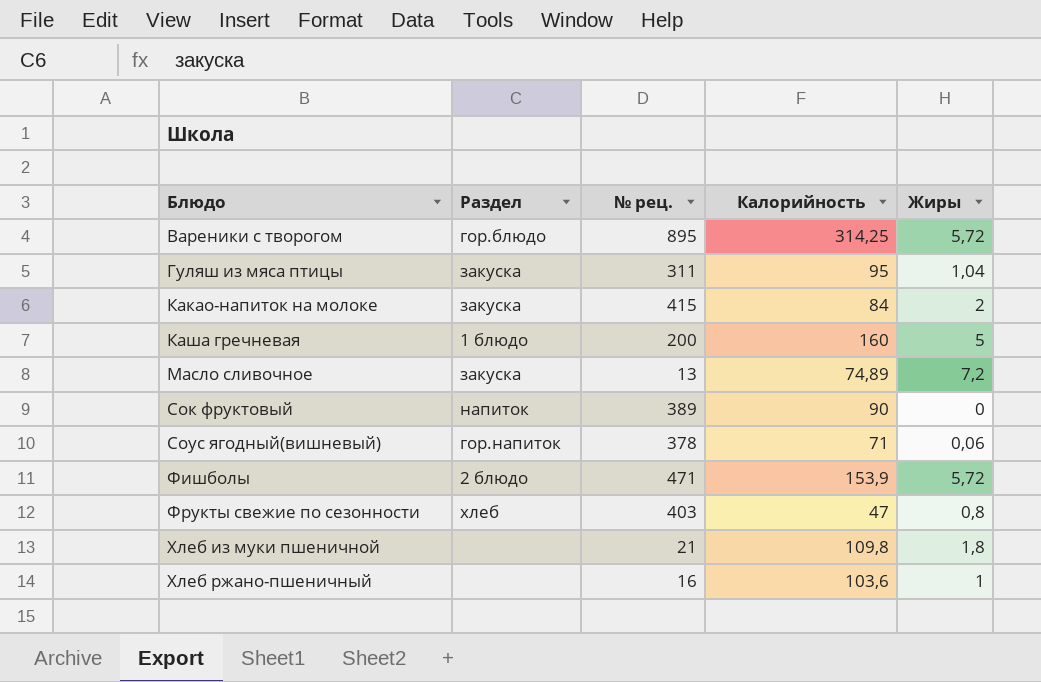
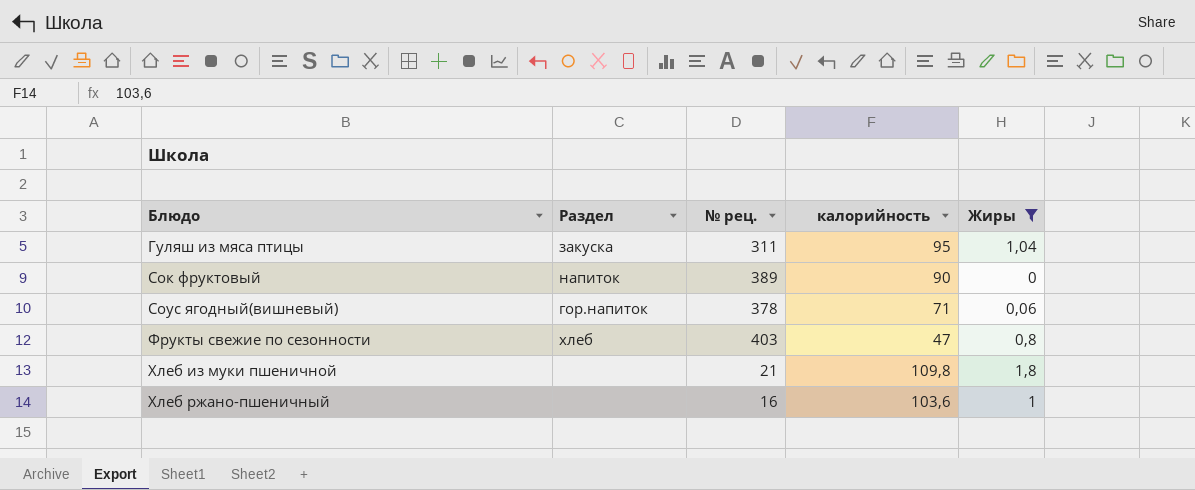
filter: none -> Жиры <= 1,8
column name: Калорийность -> калорийность

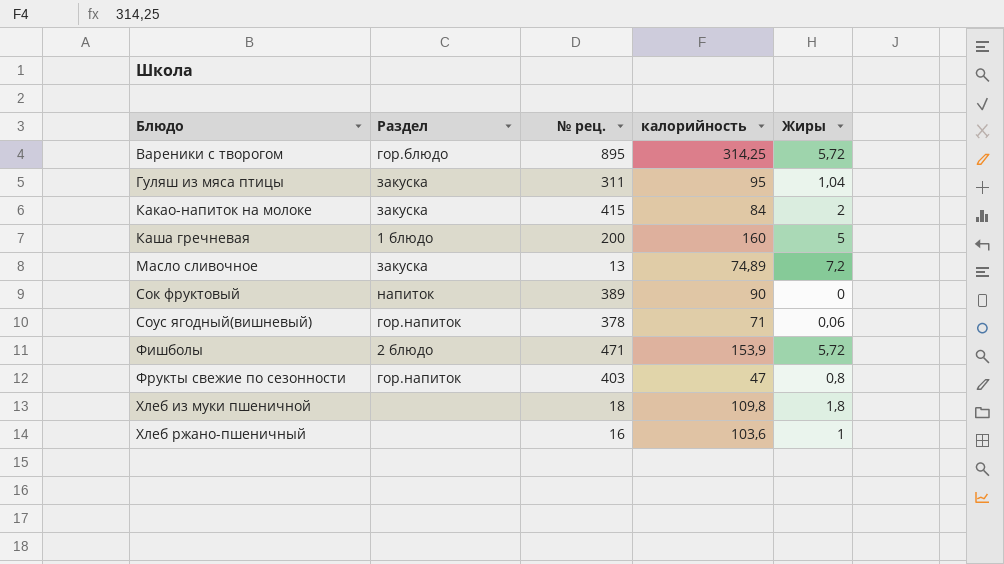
filter: Жиры <= 1,8 -> none
Фрукты свежие по сезонности | Раздел: хлеб -> гор.напиток
Хлеб из муки пшеничной | № рец.: 21 -> 18

